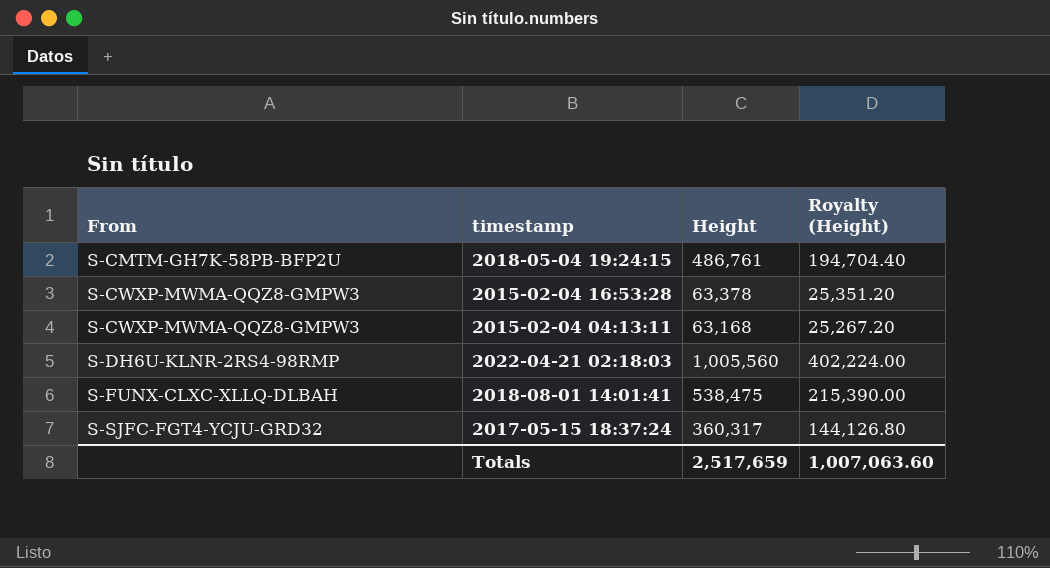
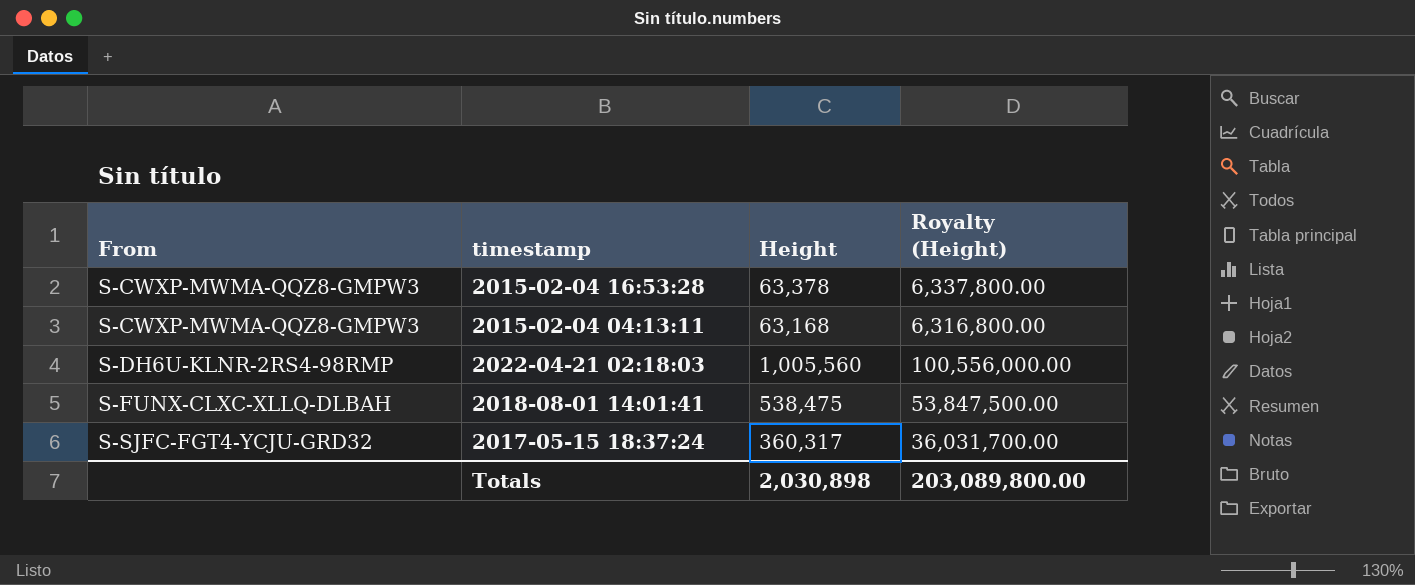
column Royalty (Height) | formula: [Height] * 0.4 -> [Height] * 100
row 2018-05-04 19:24:15: S-CMTM-GH7K-58PB-BFP2U | 486,761 | 194,704.40 -> none
Totals | Height: 2,517,659 -> 2,030,898
Totals | Royalty (Height): 1,007,063.60 -> 203,089,800.00

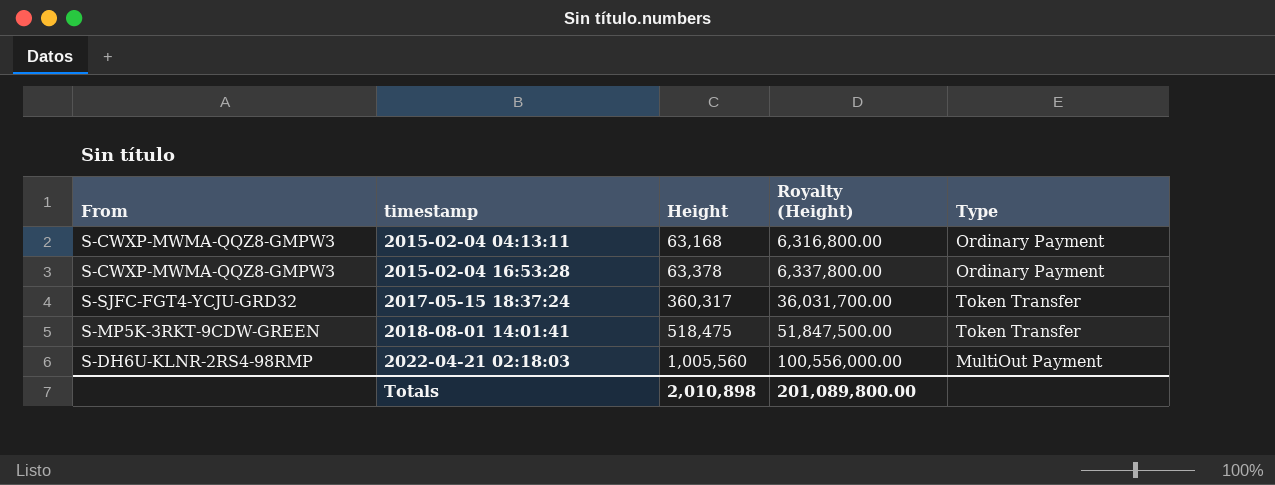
row order: From ascending -> timestamp ascending
column Type | position: none -> 5
2018-08-01 14:01:41 | From: S-FUNX-CLXC-XLLQ-DLBAH -> S-MP5K-3RKT-9CDW-GREEN
2018-08-01 14:01:41 | Height: 538,475 -> 518,475
2018-08-01 14:01:41 | Royalty (Height): 53,847,500.00 -> 51,847,500.00
Totals | Height: 2,030,898 -> 2,010,898
Totals | Royalty (Height): 203,089,800.00 -> 201,089,800.00

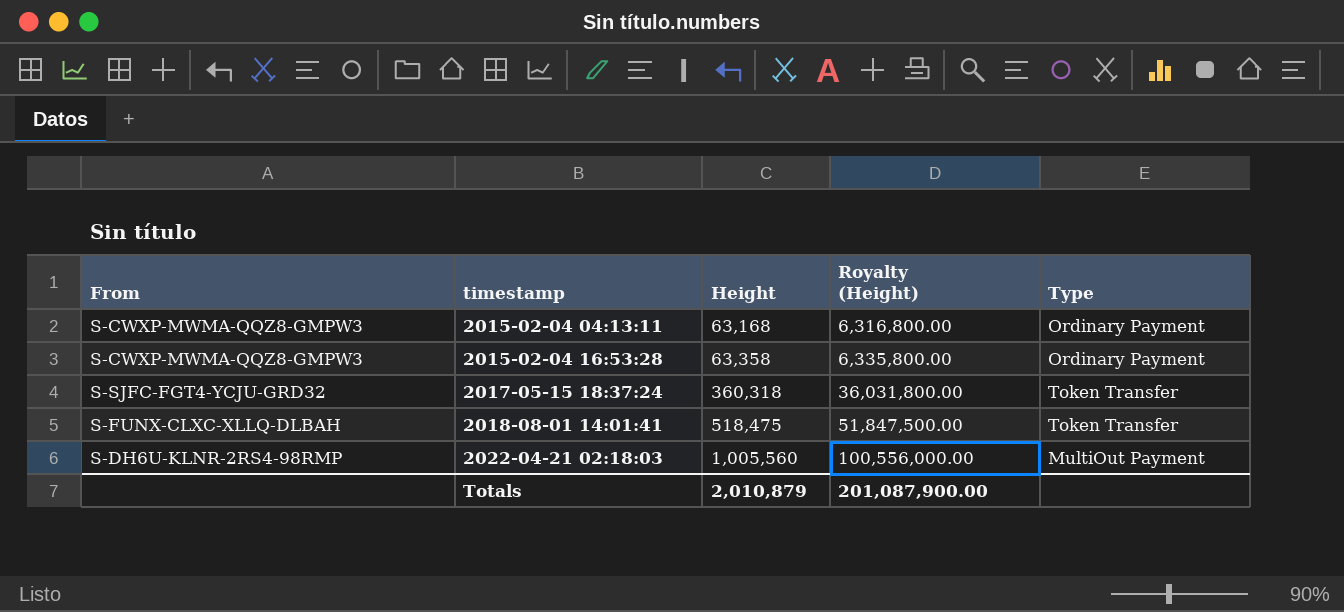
2015-02-04 16:53:28 | Height: 63,378 -> 63,358
2015-02-04 16:53:28 | Royalty (Height): 6,337,800.00 -> 6,335,800.00
2017-05-15 18:37:24 | Height: 360,317 -> 360,318
2017-05-15 18:37:24 | Royalty (Height): 36,031,700.00 -> 36,031,800.00
2018-08-01 14:01:41 | From: S-MP5K-3RKT-9CDW-GREEN -> S-FUNX-CLXC-XLLQ-DLBAH
Totals | Height: 2,010,898 -> 2,010,879
Totals | Royalty (Height): 201,089,800.00 -> 201,087,900.00

